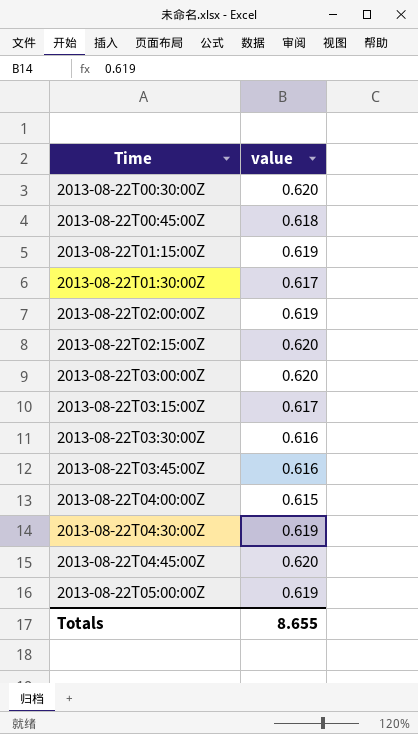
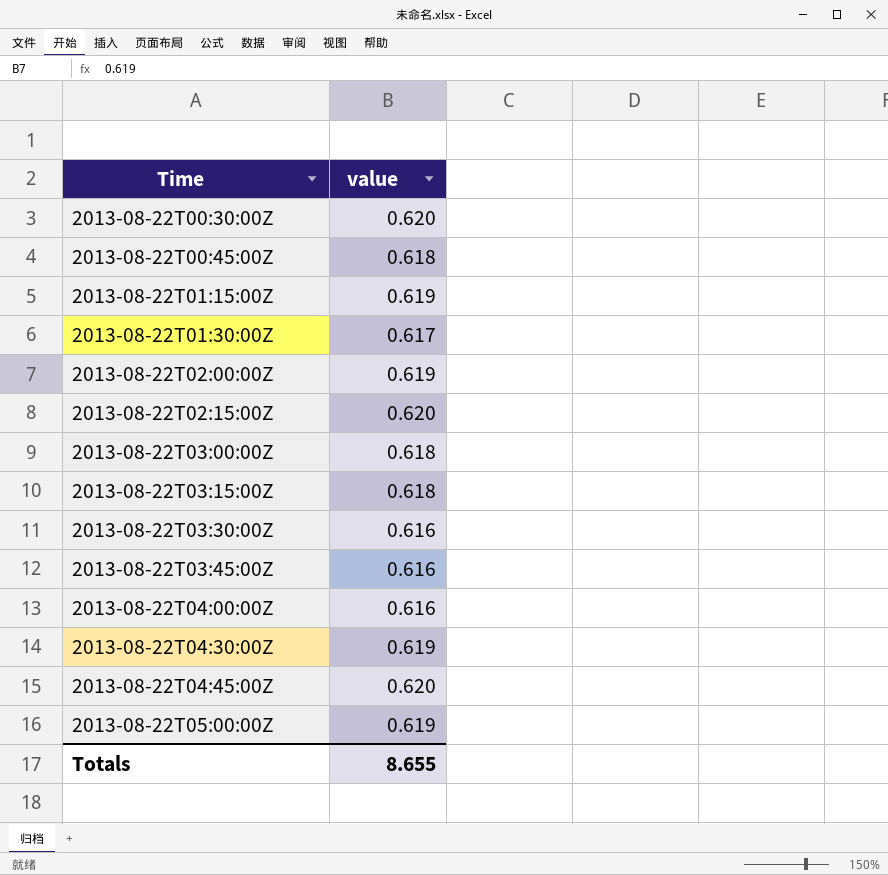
2013-08-22T03:00:00Z | value: 0.620 -> 0.618
2013-08-22T03:15:00Z | value: 0.617 -> 0.618
2013-08-22T04:00:00Z | value: 0.615 -> 0.616

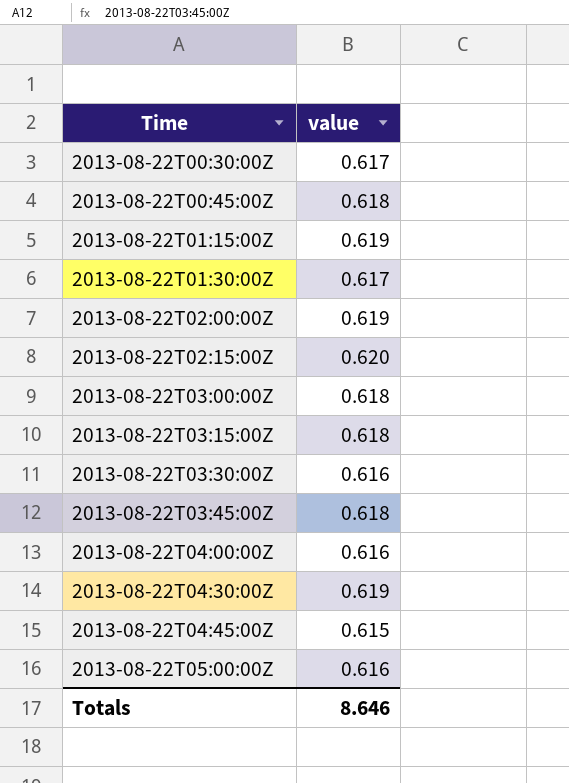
2013-08-22T00:30:00Z | value: 0.620 -> 0.617
2013-08-22T03:45:00Z | value: 0.616 -> 0.618
2013-08-22T04:45:00Z | value: 0.620 -> 0.615
2013-08-22T05:00:00Z | value: 0.619 -> 0.616
Totals | value: 8.655 -> 8.646

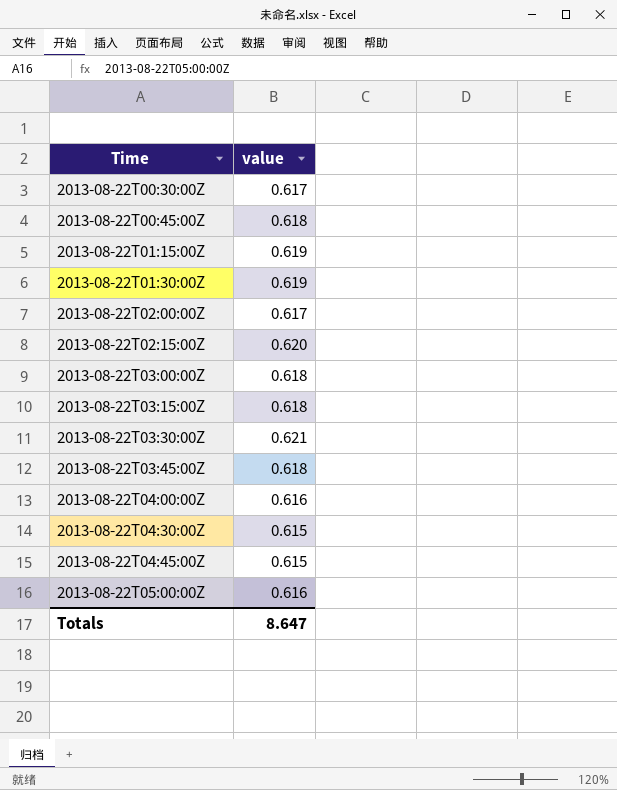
2013-08-22T01:30:00Z | value: 0.617 -> 0.619
2013-08-22T02:00:00Z | value: 0.619 -> 0.617
2013-08-22T03:30:00Z | value: 0.616 -> 0.621
2013-08-22T04:30:00Z | value: 0.619 -> 0.615
Totals | value: 8.646 -> 8.647

